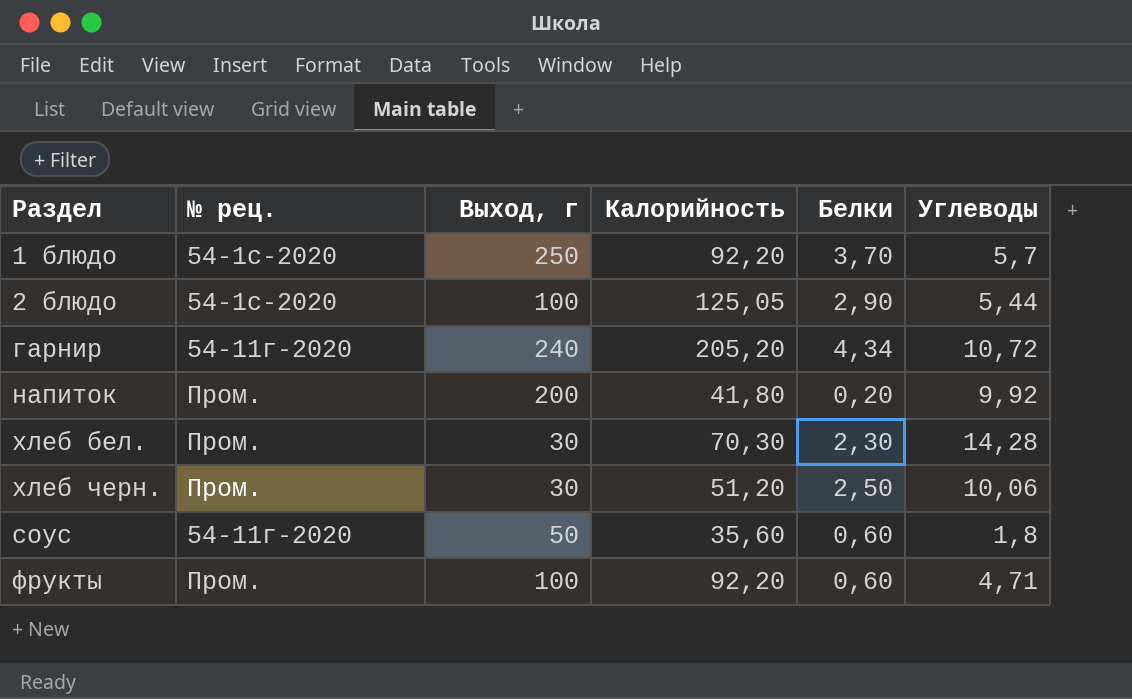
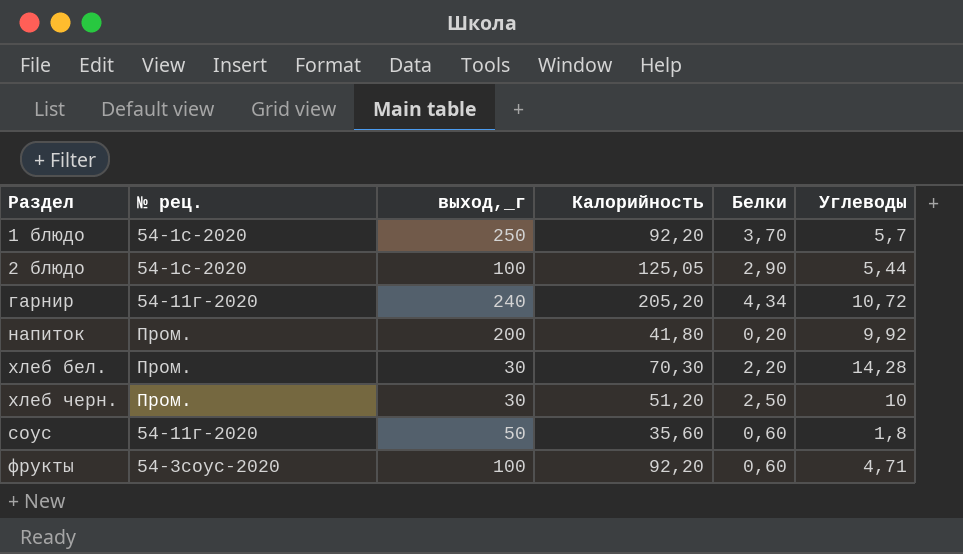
column name: Выход, г -> выход,_г
хлеб бел. | Белки: 2,30 -> 2,20
хлеб черн. | Углеводы: 10,06 -> 10
фрукты | № рец.: Пром. -> 54-3соус-2020

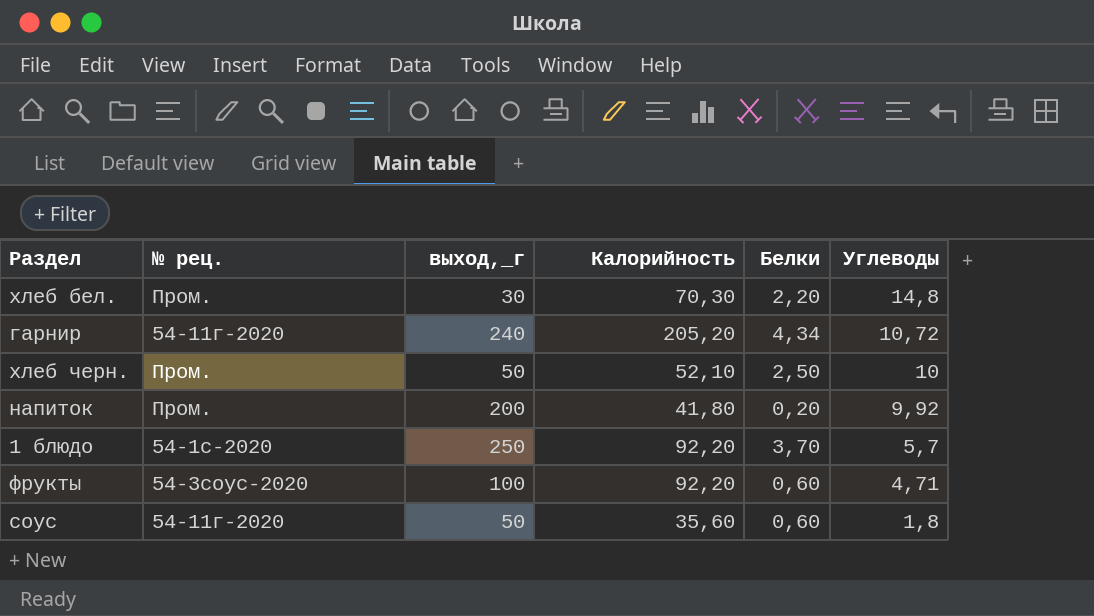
row order: none -> Углеводы descending
row 2 блюдо: 54-1с-2020 | 100 | 125,05 | 2,90 | 5,44 -> none
хлеб бел. | Углеводы: 14,28 -> 14,8
хлеб черн. | выход,_г: 30 -> 50
хлеб черн. | Калорийность: 51,20 -> 52,10

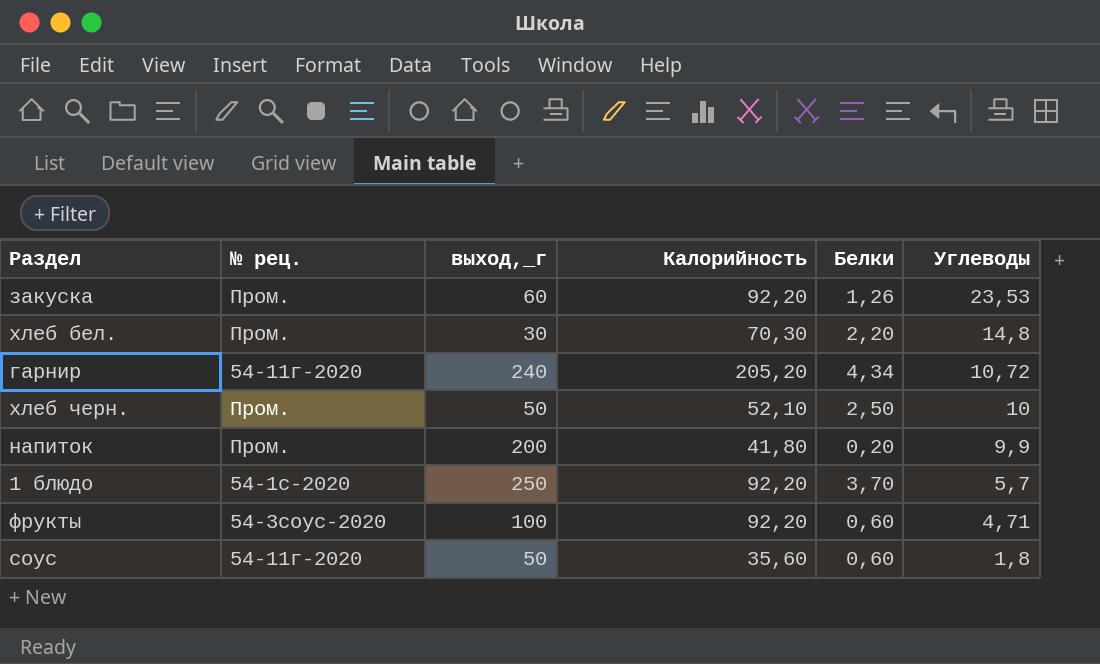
row закуска: none -> Пром. | 60 | 92,20 | 1,26 | 23,53
напиток | Углеводы: 9,92 -> 9,9

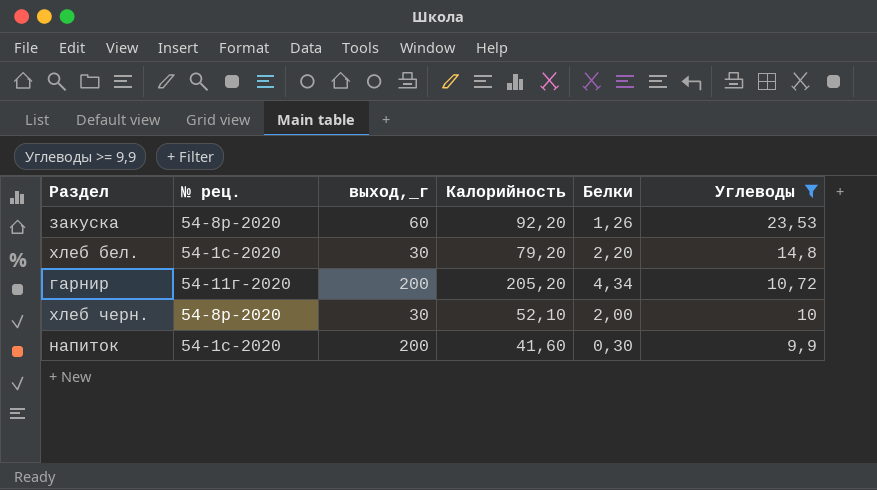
filter: none -> Углеводы >= 9,9
закуска | № рец.: Пром. -> 54-8р-2020
хлеб бел. | № рец.: Пром. -> 54-1с-2020
хлеб бел. | Калорийность: 70,30 -> 79,20
гарнир | выход,_г: 240 -> 200
хлеб черн. | № рец.: Пром. -> 54-8р-2020
хлеб черн. | выход,_г: 50 -> 30
хлеб черн. | Белки: 2,50 -> 2,00
напиток | № рец.: Пром. -> 54-1с-2020
напиток | Калорийность: 41,80 -> 41,60
напиток | Белки: 0,20 -> 0,30

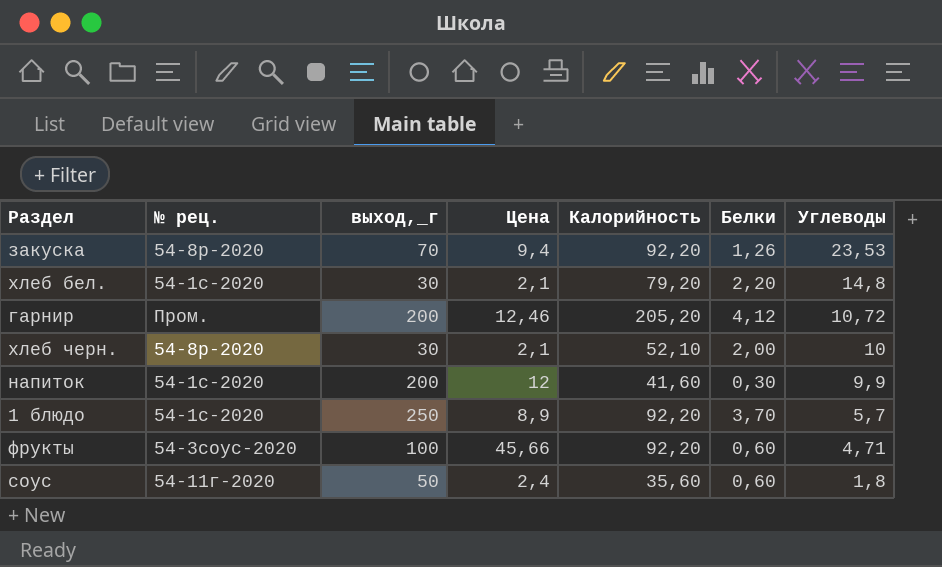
filter: Углеводы >= 9,9 -> none
column Цена | position: none -> 4
закуска | выход,_г: 60 -> 70
гарнир | № рец.: 54-11г-2020 -> Пром.
гарнир | Белки: 4,34 -> 4,12

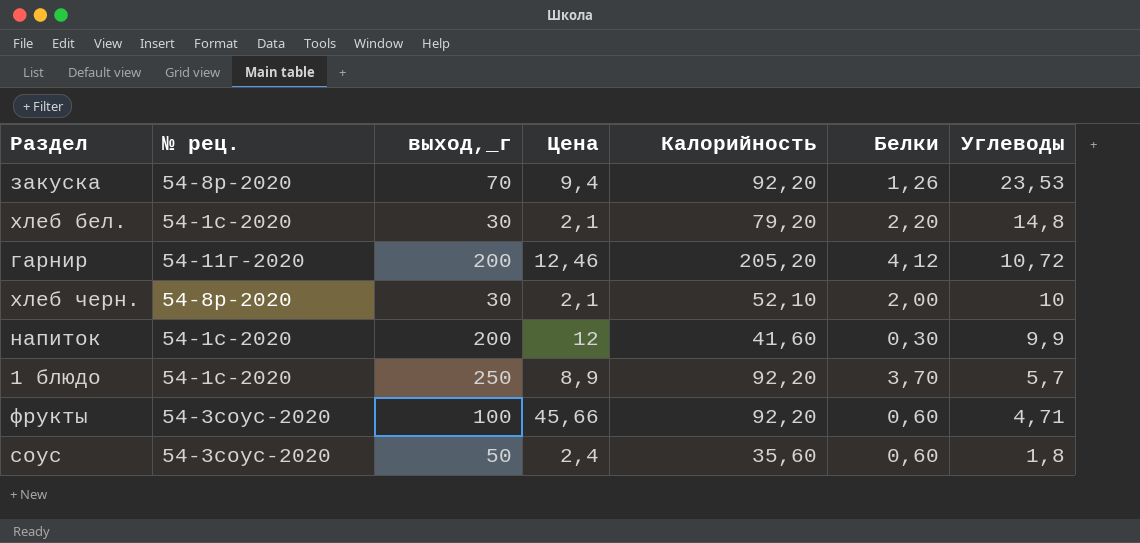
гарнир | № рец.: Пром. -> 54-11г-2020
соус | № рец.: 54-11г-2020 -> 54-3соус-2020

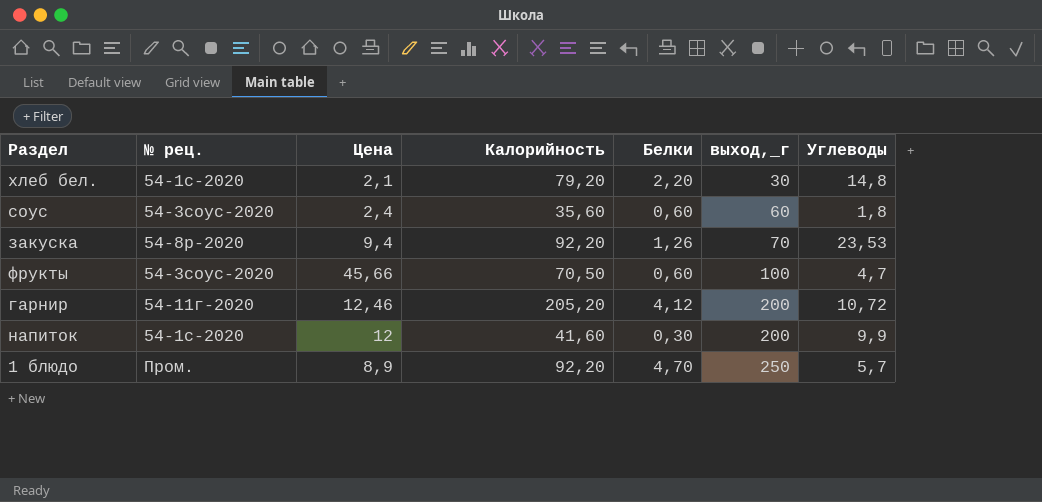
row order: Углеводы descending -> выход,_г ascending
column выход,_г | position: 3 -> 6
row хлеб черн.: 54-8р-2020 | 30 | 2,1 | 52,10 | 2,00 | 10 -> none
соус | выход,_г: 50 -> 60
фрукты | Калорийность: 92,20 -> 70,50
фрукты | Углеводы: 4,71 -> 4,7
1 блюдо | № рец.: 54-1с-2020 -> Пром.
1 блюдо | Белки: 3,70 -> 4,70

